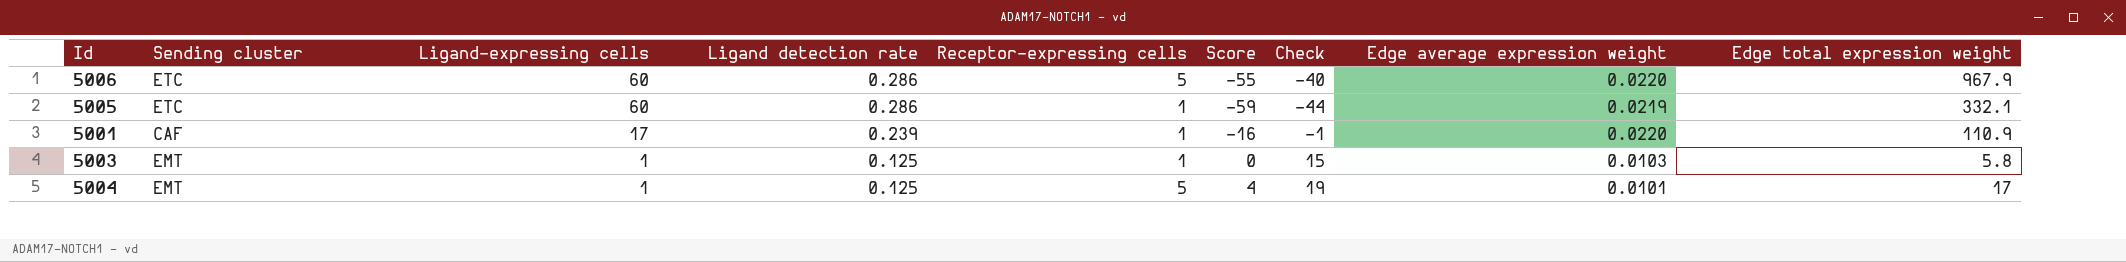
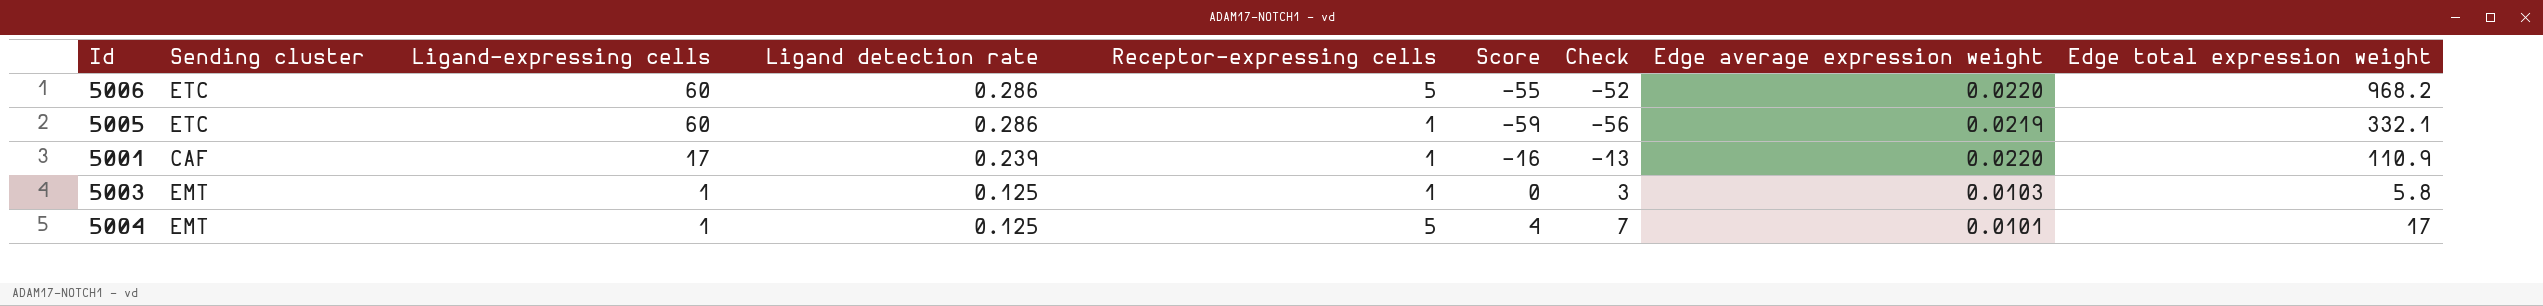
column Check | formula: [Score] + 15 -> [Score] + 3
5006 | Edge total expression weight: 967.9 -> 968.2

